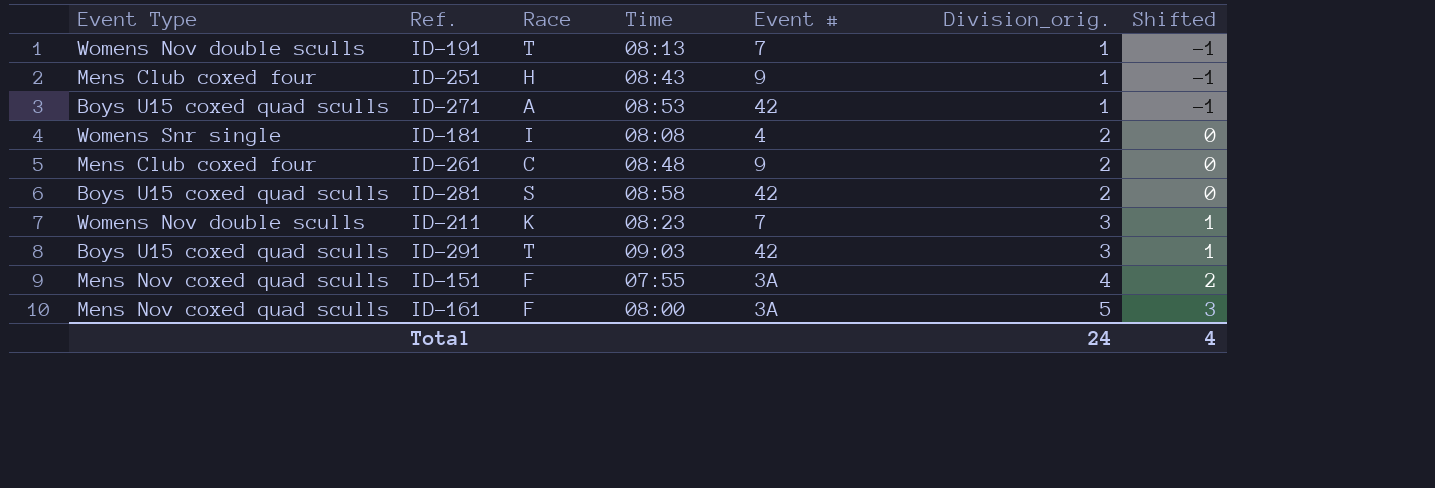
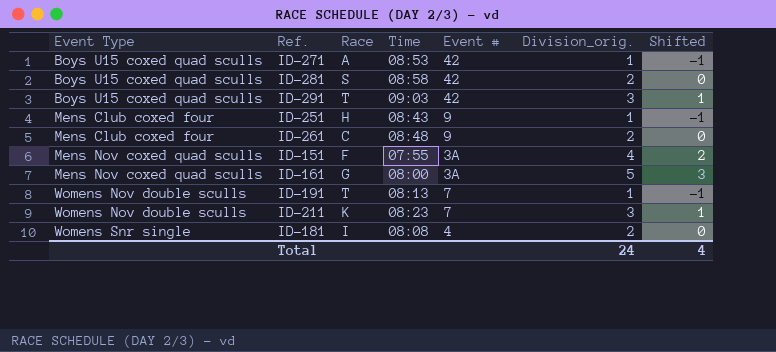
row order: Division_orig. ascending -> Event Type ascending
ID-161 | Race: F -> G

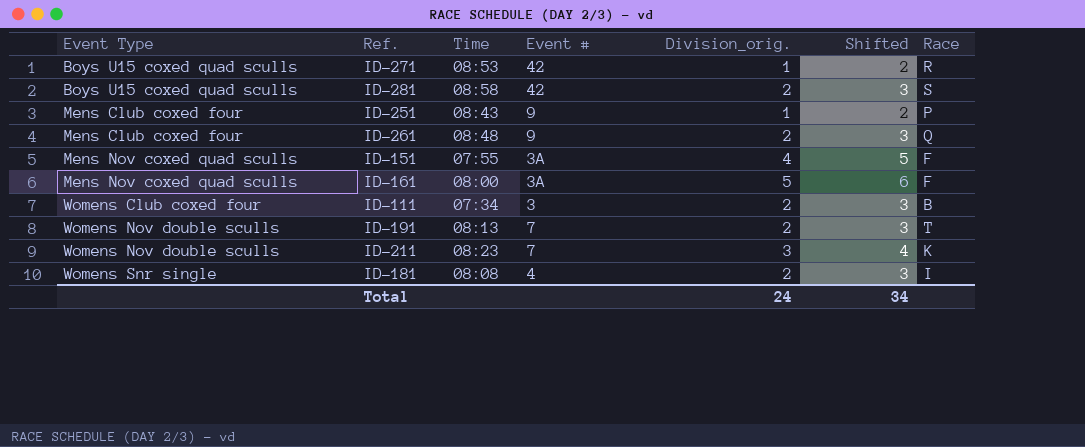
column Shifted | formula: [Division_orig.] - 2 -> [Division_orig.] + 1
column Race | position: 3 -> 7
row ID-291: Boys U15 coxed quad sculls | T | 09:03 | 42 | 3 | 1 -> none
ID-271 | Race: A -> R
ID-251 | Race: H -> P
ID-261 | Race: C -> Q
ID-161 | Race: G -> F
row ID-111: none -> Womens Club coxed four | 07:34 | 3 | 2 | 3 | B
ID-191 | Division_orig.: 1 -> 2
Total | Shifted: 4 -> 34

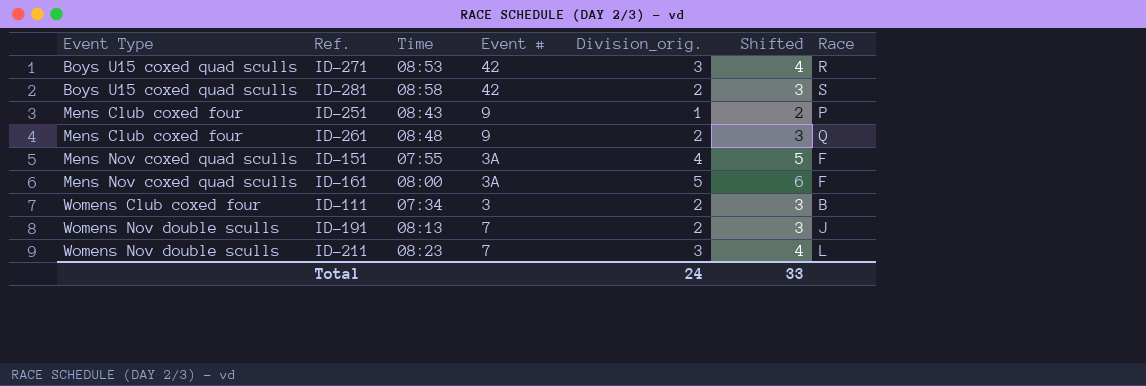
row ID-181: Womens Snr single | 08:08 | 4 | 2 | 3 | I -> none
ID-271 | Division_orig.: 1 -> 3
ID-271 | Shifted: 2 -> 4
ID-191 | Race: T -> J
ID-211 | Race: K -> L
Total | Shifted: 34 -> 33

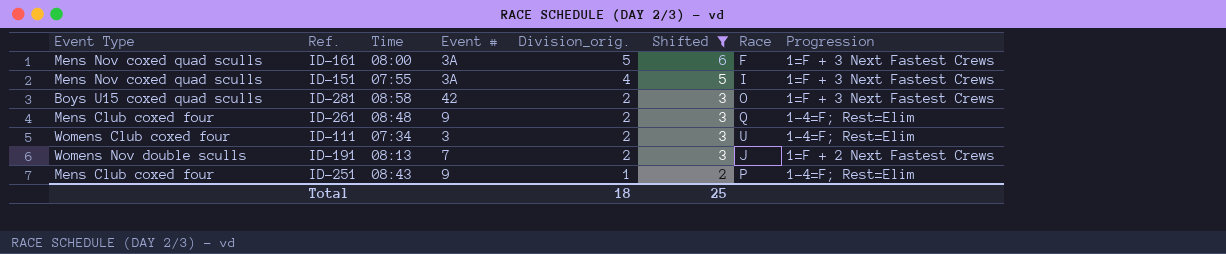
filter: none -> Shifted != 4
row order: Event Type ascending -> Division_orig. descending
column Progression | position: none -> 8
ID-151 | Race: F -> I
ID-281 | Race: S -> O
ID-111 | Race: B -> U
Total | Division_orig.: 24 -> 18
Total | Shifted: 33 -> 25

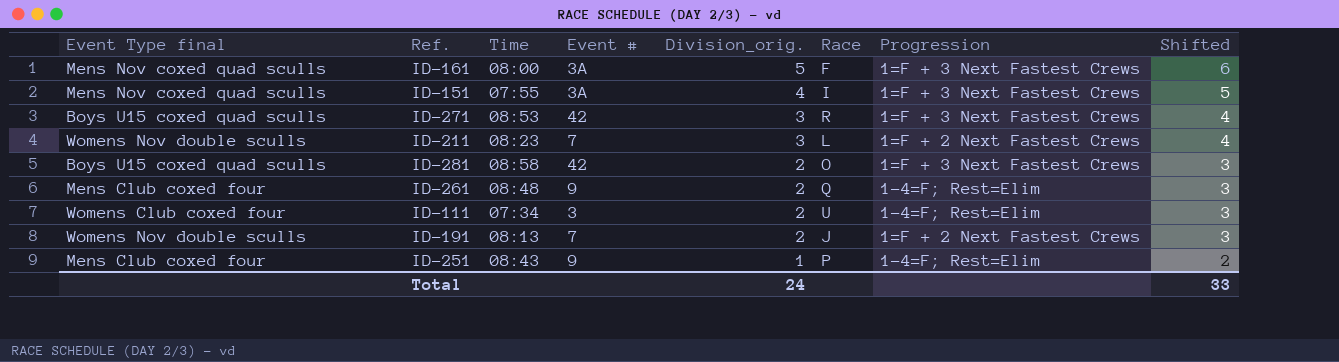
filter: Shifted != 4 -> none
column name: Event Type -> Event Type final
column Shifted | position: 6 -> 8
Total | Division_orig.: 18 -> 24
Total | Shifted: 25 -> 33

